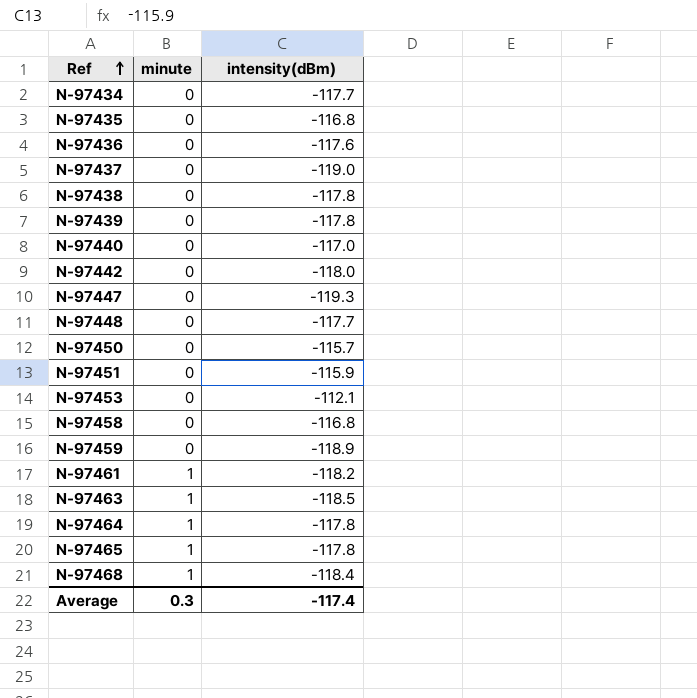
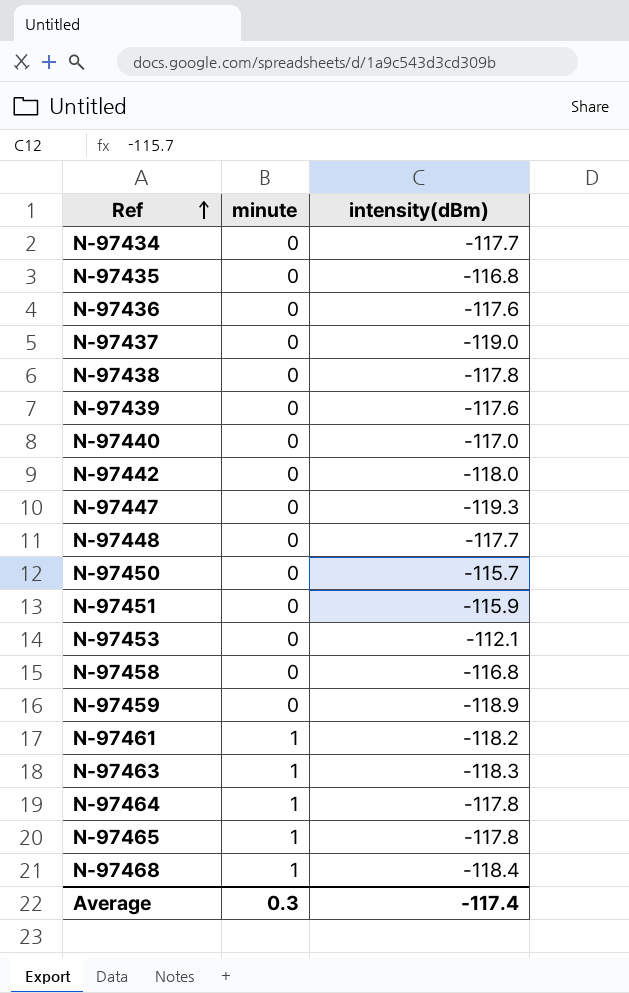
N-97439 | intensity(dBm): -117.8 -> -117.6
N-97463 | intensity(dBm): -118.5 -> -118.3

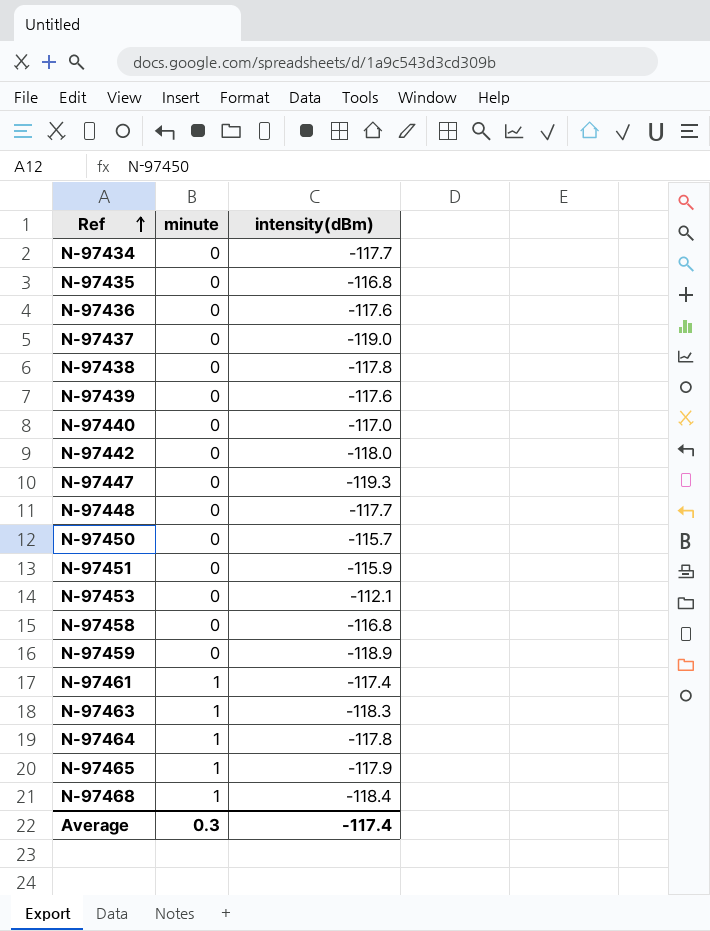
N-97461 | intensity(dBm): -118.2 -> -117.4
N-97465 | intensity(dBm): -117.8 -> -117.9

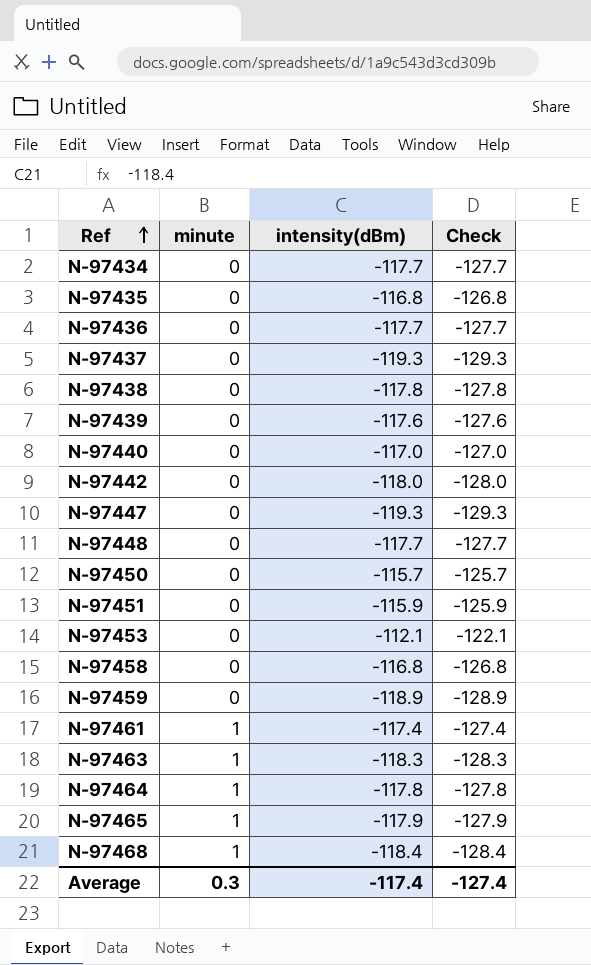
column Check | formula: none -> [intensity(dBm)] - 10
N-97436 | intensity(dBm): -117.6 -> -117.7
N-97437 | intensity(dBm): -119.0 -> -119.3

